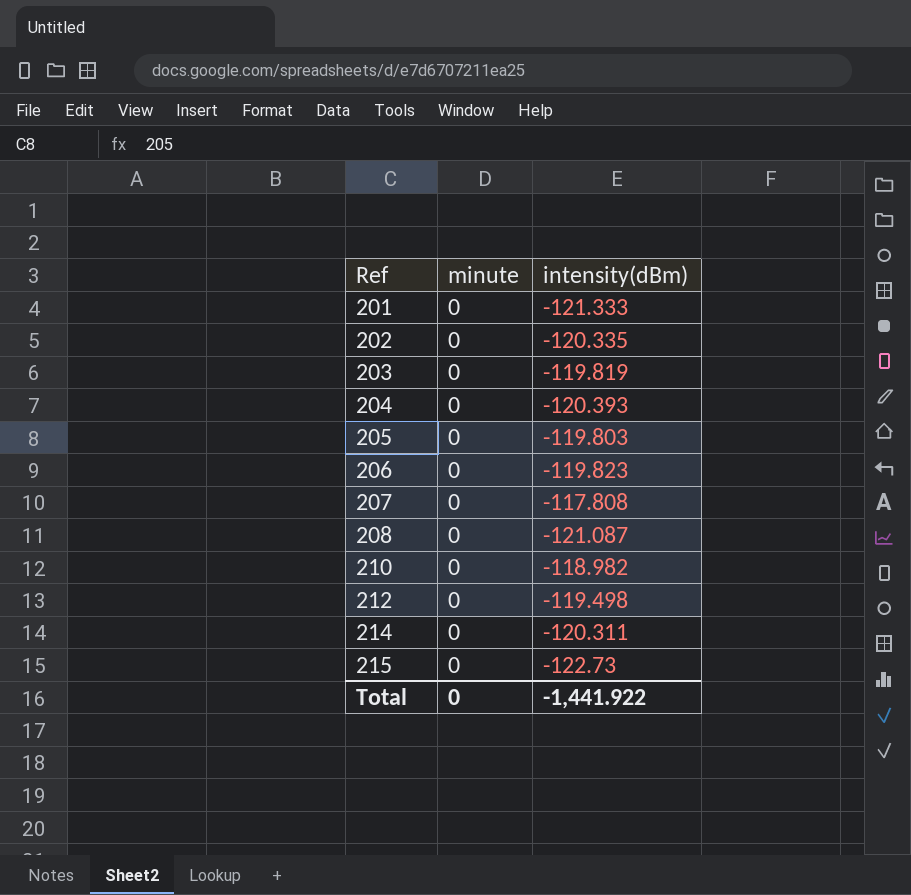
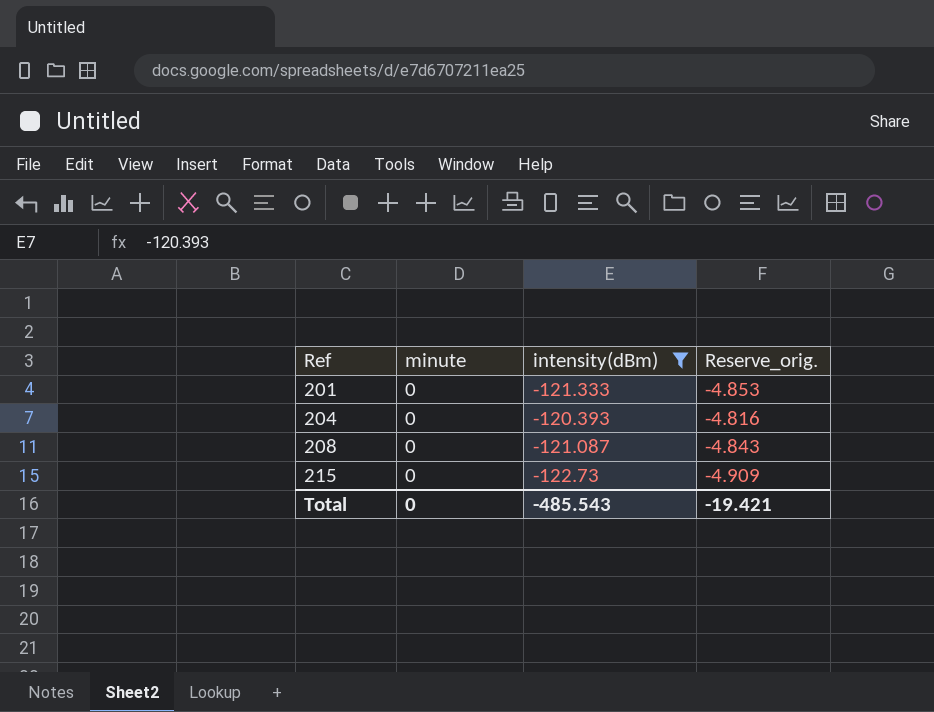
filter: none -> intensity(dBm) <= -120.393
column Reserve_orig. | formula: none -> [intensity(dBm)] * 0.04
Total | intensity(dBm): -1,441.922 -> -485.543

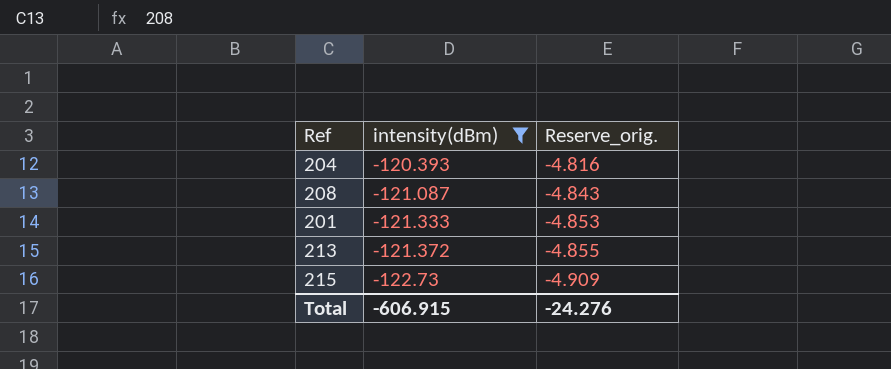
row order: Ref ascending -> intensity(dBm) descending
column minute | position: 2 -> none
row 213: none -> -121.372 | -4.855
Total | intensity(dBm): -485.543 -> -606.915
Total | Reserve_orig.: -19.421 -> -24.276

